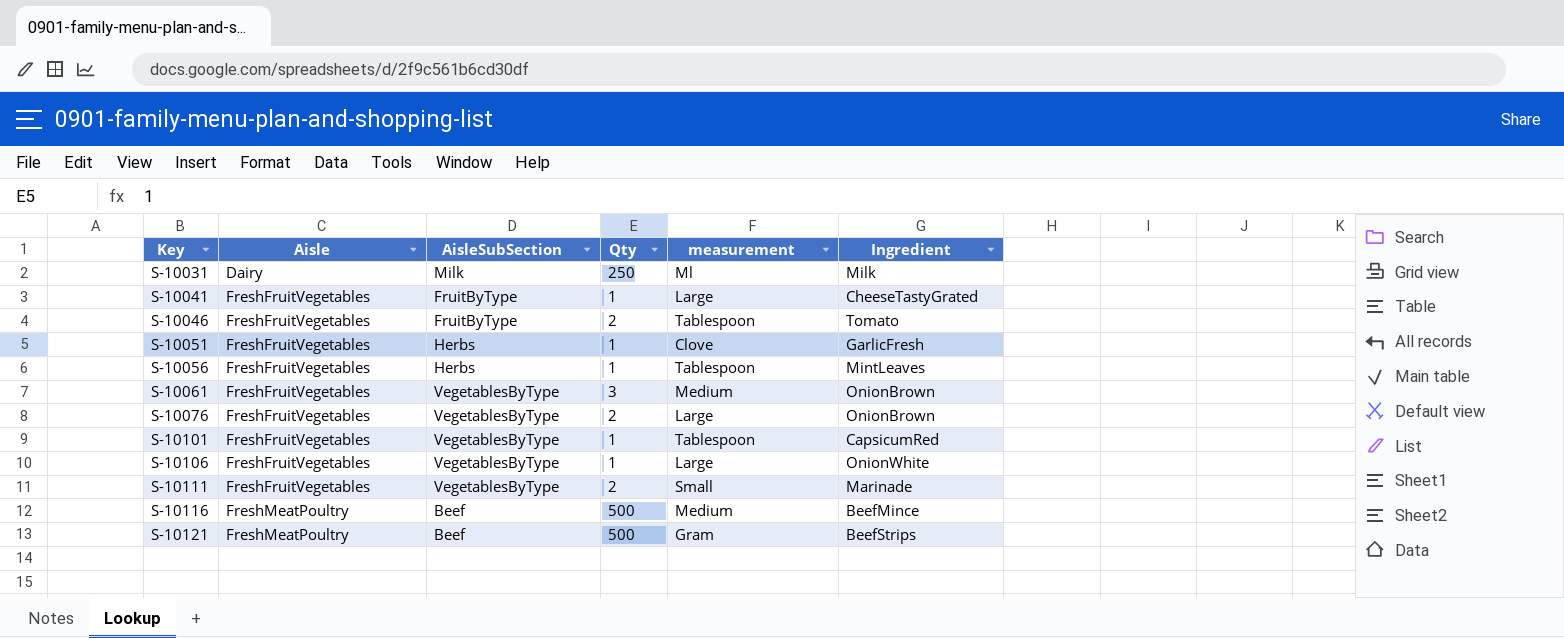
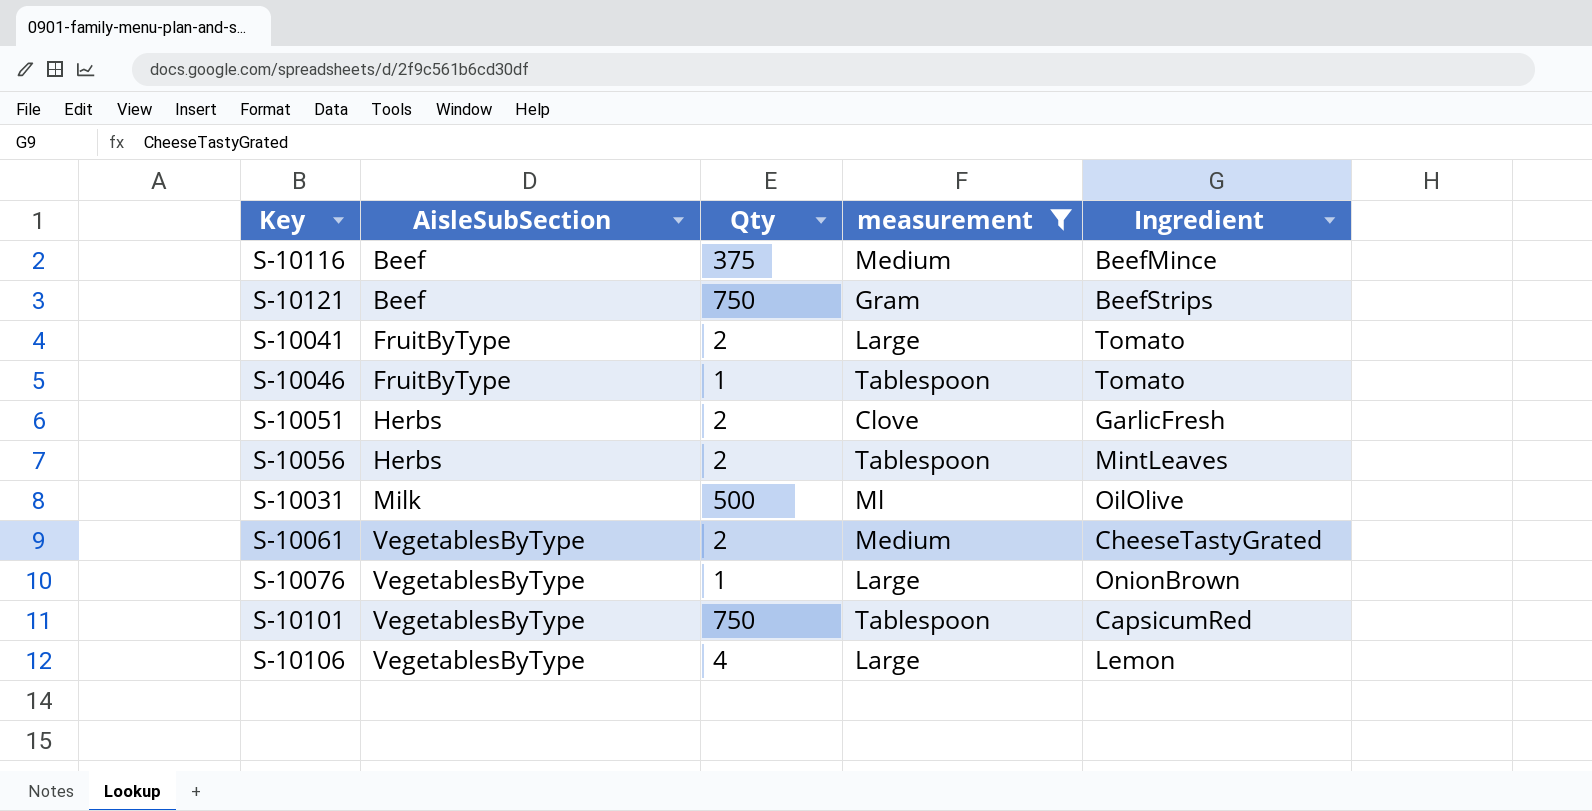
filter: none -> measurement != Small
row order: Key ascending -> AisleSubSection ascending
column Aisle | position: 2 -> none
S-10116 | Qty: 500 -> 375
S-10121 | Qty: 500 -> 750
S-10041 | Qty: 1 -> 2
S-10041 | Ingredient: CheeseTastyGrated -> Tomato
S-10046 | Qty: 2 -> 1
S-10051 | Qty: 1 -> 2
S-10056 | Qty: 1 -> 2
S-10031 | Qty: 250 -> 500
S-10031 | Ingredient: Milk -> OilOlive
S-10061 | Qty: 3 -> 2
S-10061 | Ingredient: OnionBrown -> CheeseTastyGrated
S-10076 | Qty: 2 -> 1
S-10101 | Qty: 1 -> 750
S-10106 | Qty: 1 -> 4
S-10106 | Ingredient: OnionWhite -> Lemon

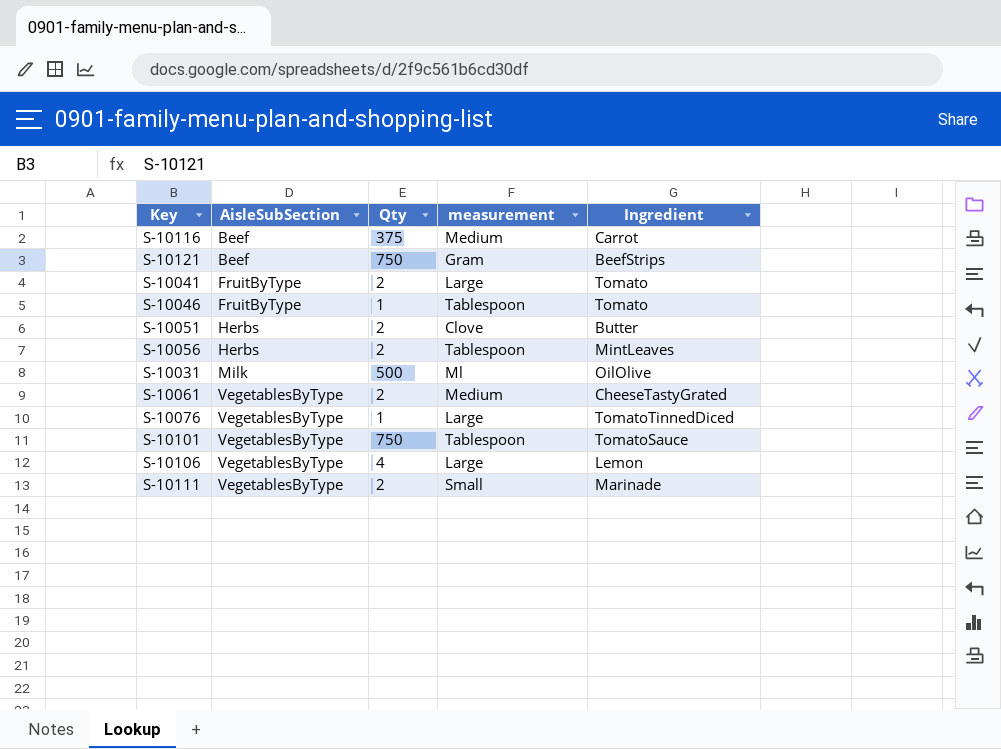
filter: measurement != Small -> none
S-10116 | Ingredient: BeefMince -> Carrot
S-10051 | Ingredient: GarlicFresh -> Butter
S-10076 | Ingredient: OnionBrown -> TomatoTinnedDiced
S-10101 | Ingredient: CapsicumRed -> TomatoSauce

